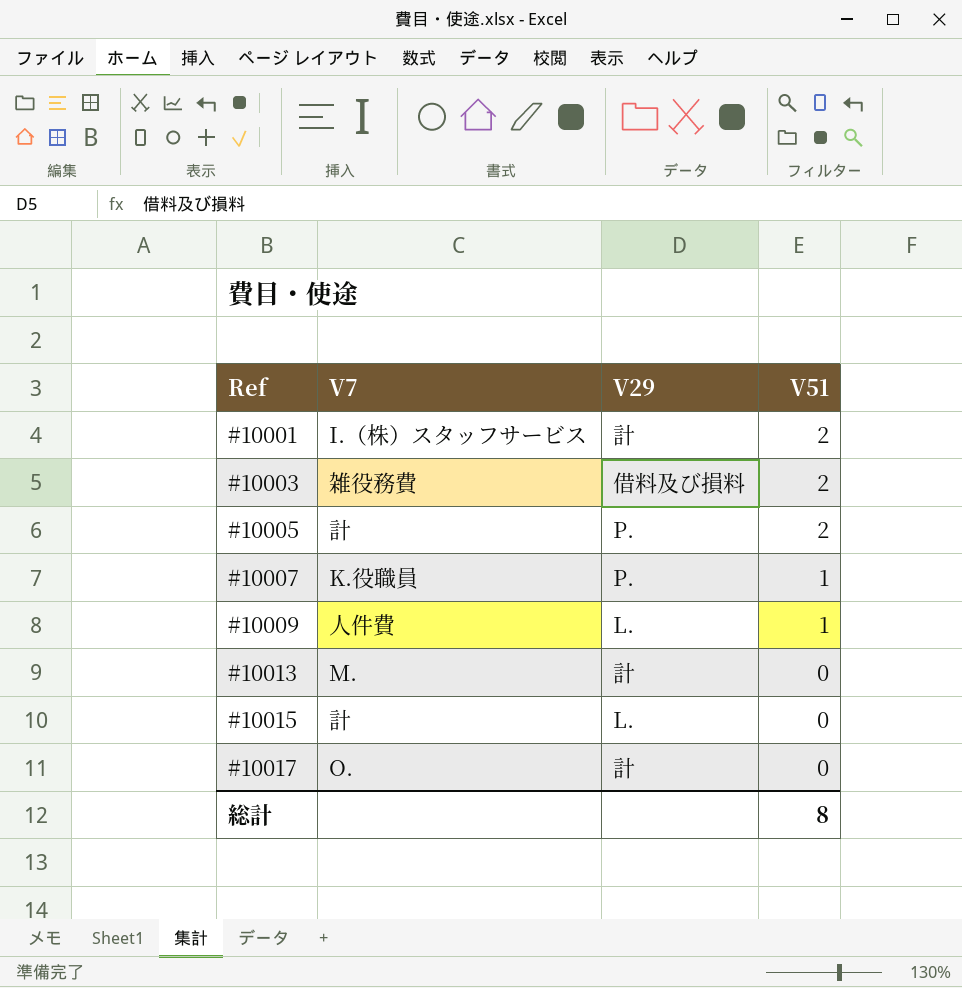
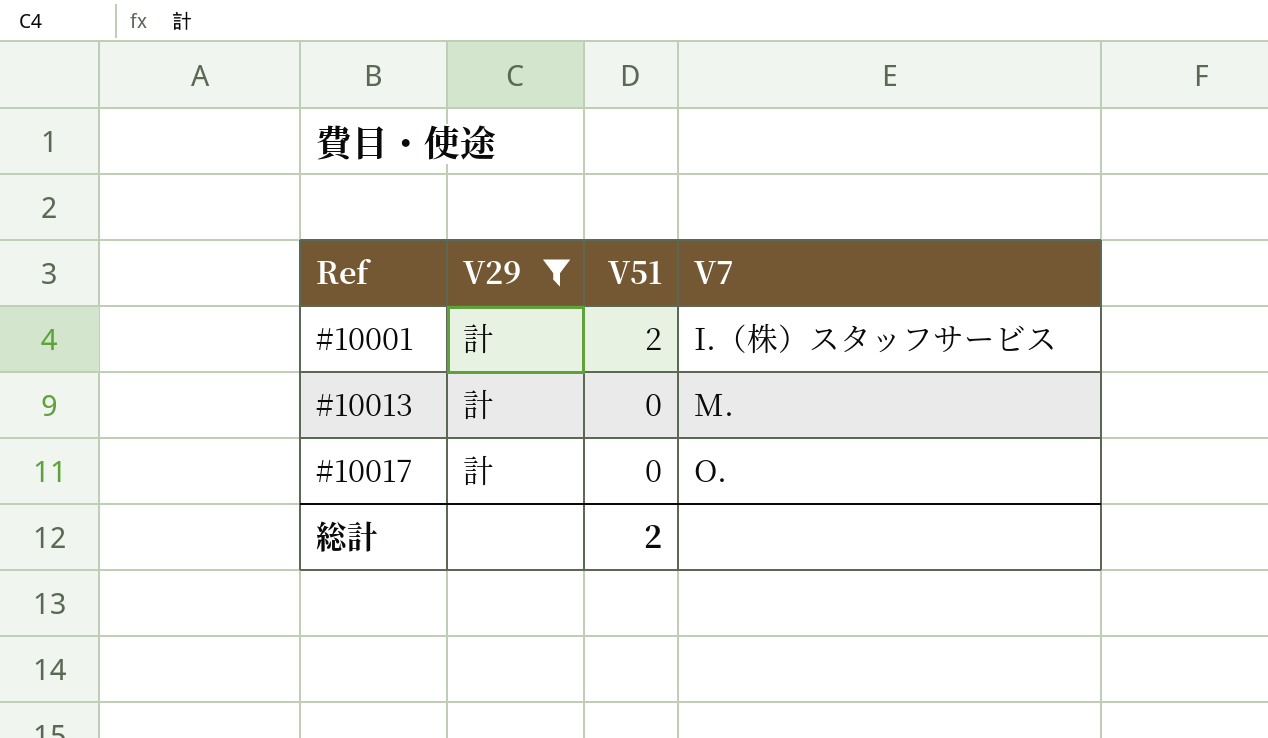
filter: none -> V29 = 計
column V7 | position: 2 -> 4
総計 | V51: 8 -> 2

